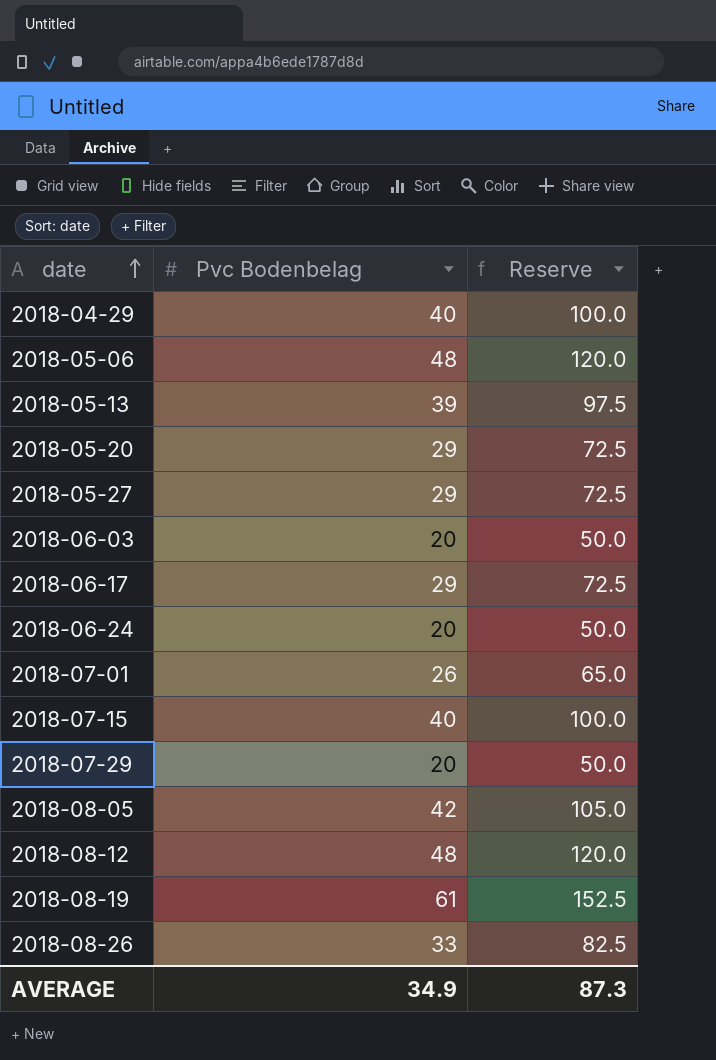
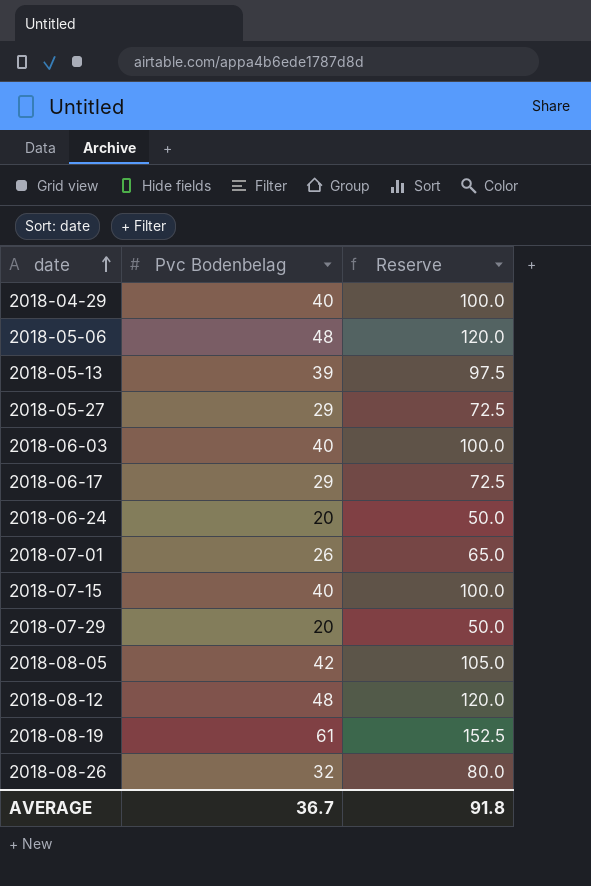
row 2018-05-20: 29 | 72.5 -> none
2018-06-03 | Pvc Bodenbelag: 20 -> 40
2018-06-03 | Reserve: 50.0 -> 100.0
2018-08-26 | Pvc Bodenbelag: 33 -> 32
2018-08-26 | Reserve: 82.5 -> 80.0
AVERAGE | Pvc Bodenbelag: 34.9 -> 36.7
AVERAGE | Reserve: 87.3 -> 91.8

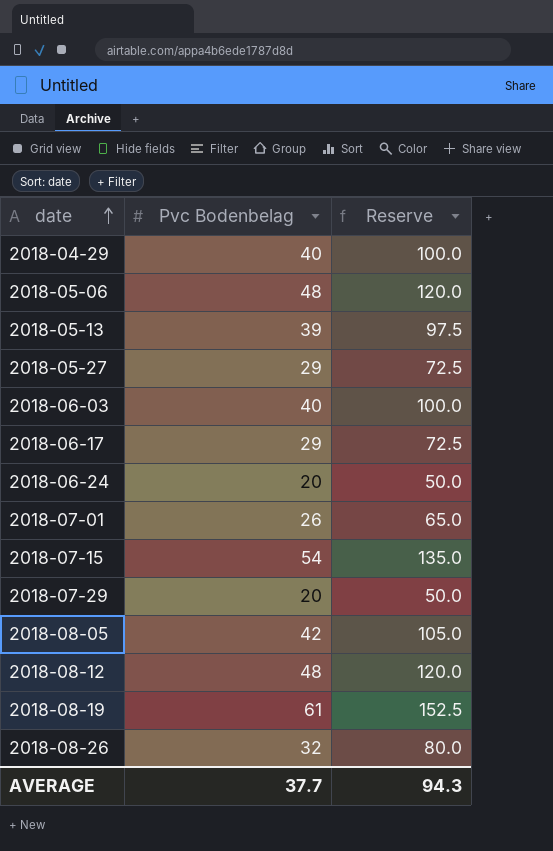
2018-07-15 | Pvc Bodenbelag: 40 -> 54
2018-07-15 | Reserve: 100.0 -> 135.0
AVERAGE | Pvc Bodenbelag: 36.7 -> 37.7
AVERAGE | Reserve: 91.8 -> 94.3

